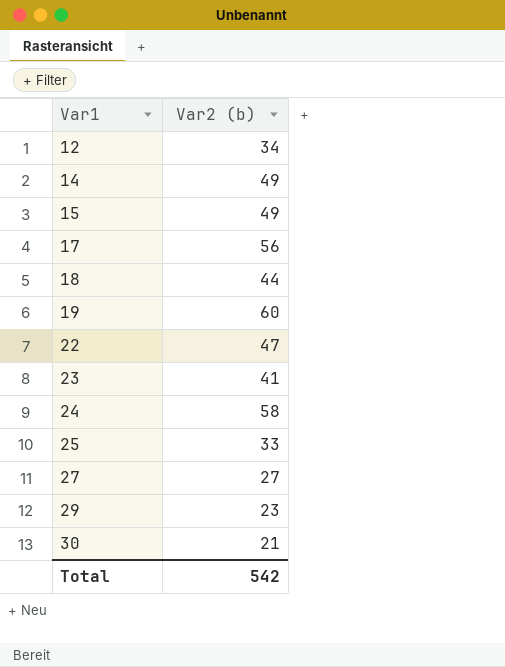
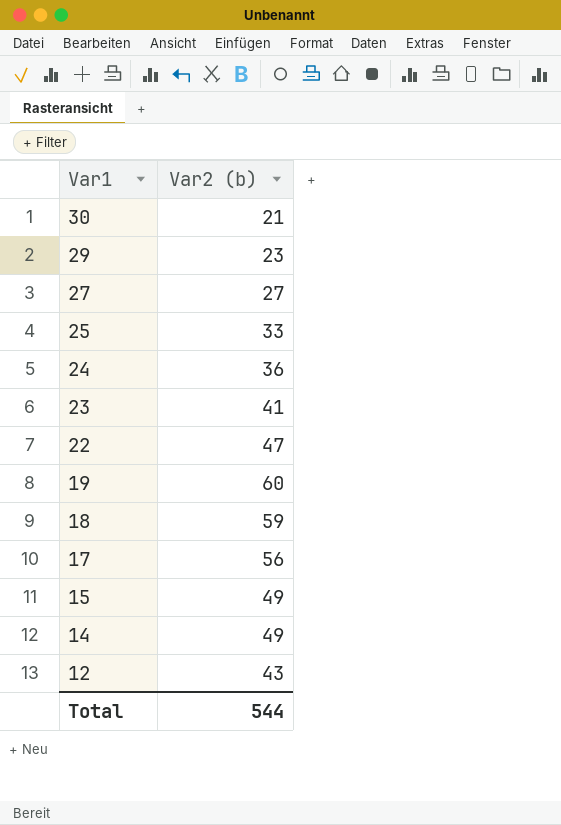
row order: Var1 ascending -> Var1 descending
24 | Var2 (b): 58 -> 36
18 | Var2 (b): 44 -> 59
12 | Var2 (b): 34 -> 43
Total | Var2 (b): 542 -> 544

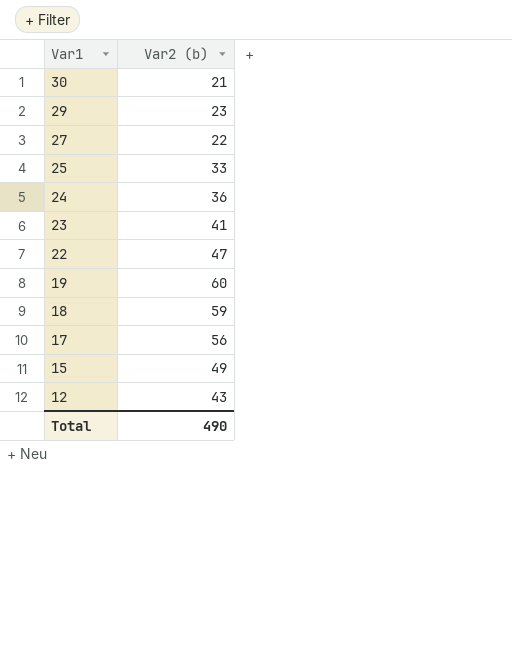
row 14: 49 -> none
27 | Var2 (b): 27 -> 22
Total | Var2 (b): 544 -> 490

